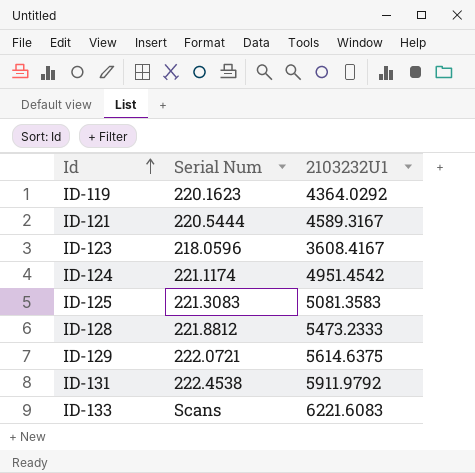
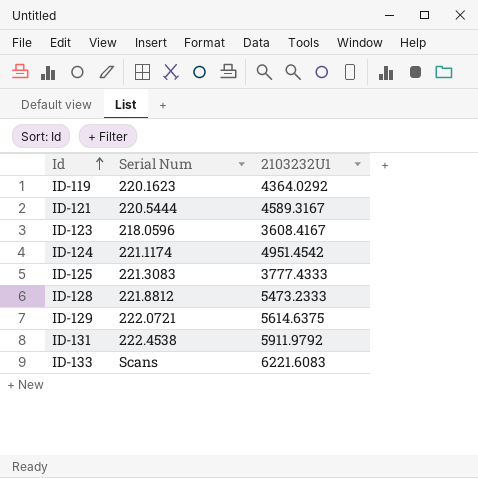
ID-125 | 2103232U1: 5081.3583 -> 3777.4333

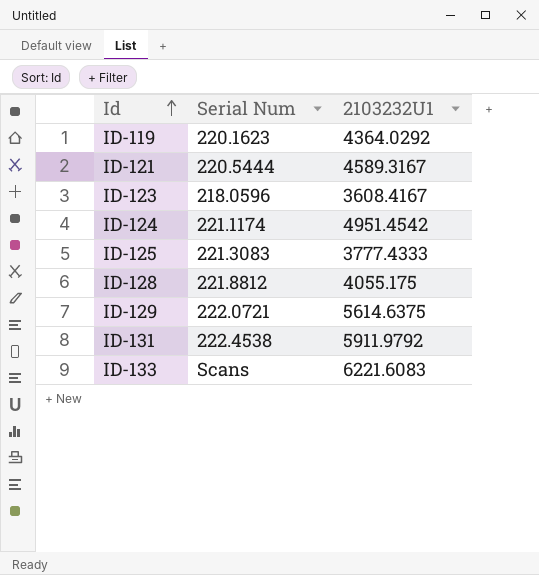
ID-128 | 2103232U1: 5473.2333 -> 4055.175

